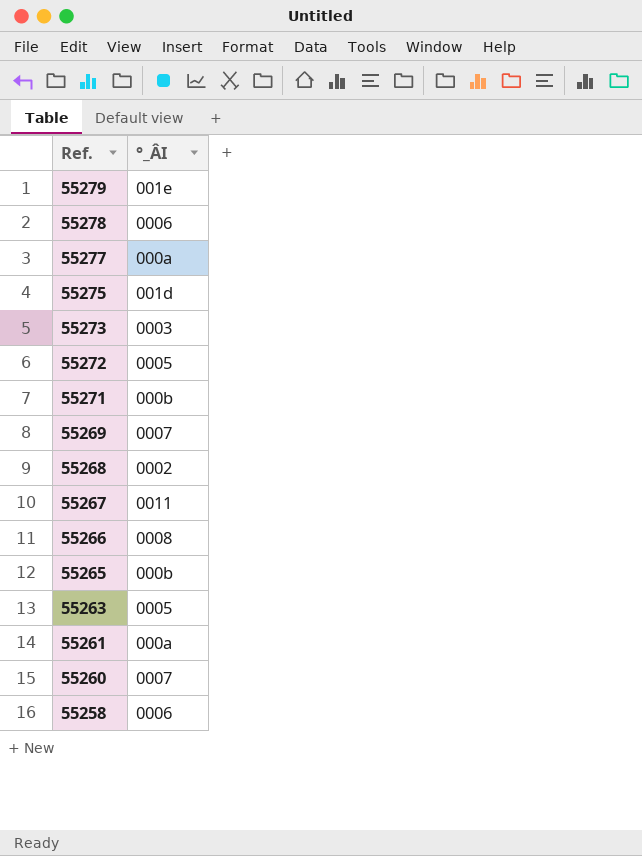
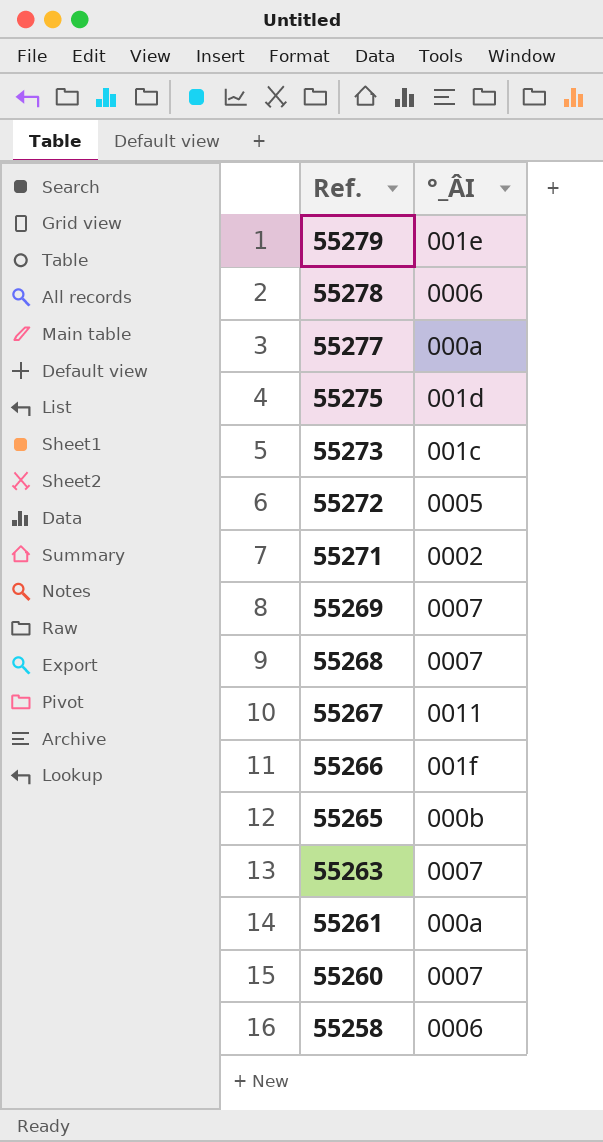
55273 | °_ÂI: 0003 -> 001c
55271 | °_ÂI: 000b -> 0002
55268 | °_ÂI: 0002 -> 0007
55266 | °_ÂI: 0008 -> 001f
55263 | °_ÂI: 0005 -> 0007

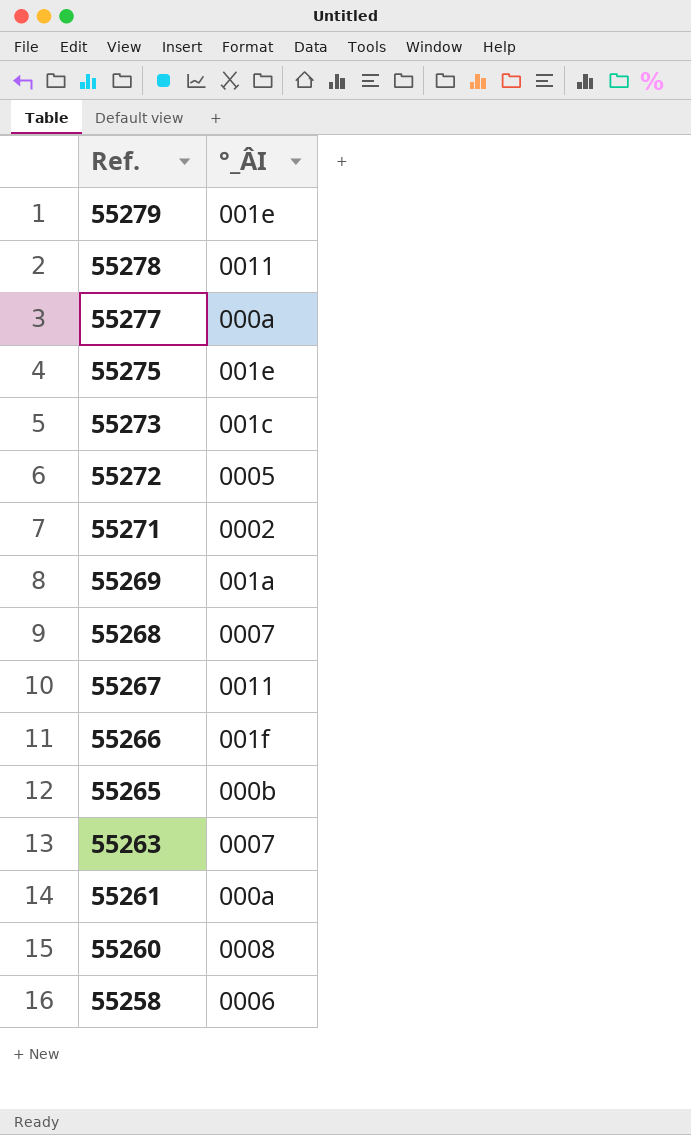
55278 | °_ÂI: 0006 -> 0011
55275 | °_ÂI: 001d -> 001e
55269 | °_ÂI: 0007 -> 001a
55260 | °_ÂI: 0007 -> 0008

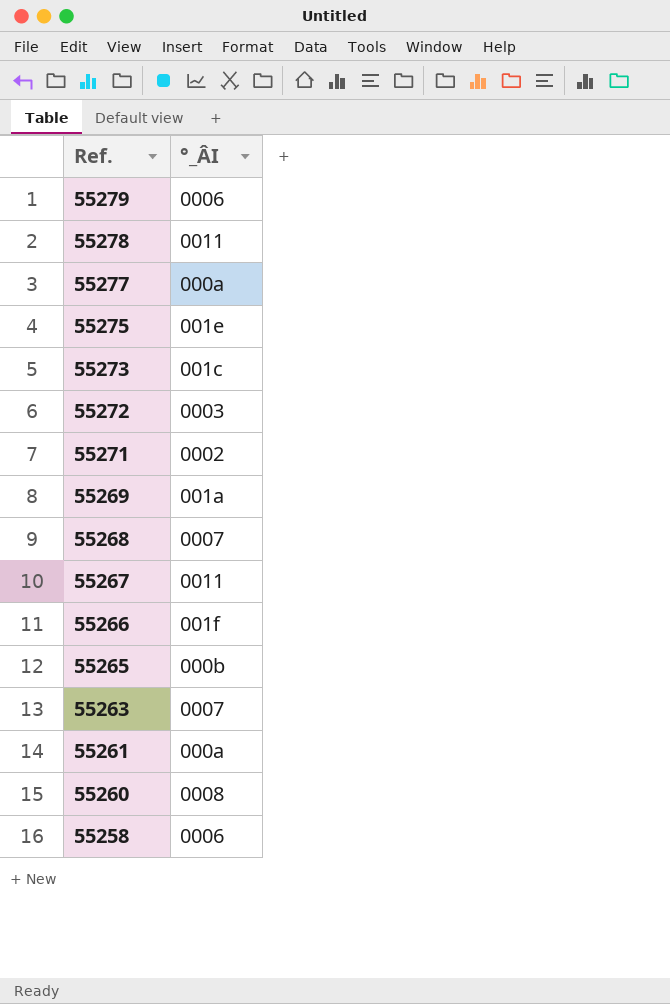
55279 | °_ÂI: 001e -> 0006
55272 | °_ÂI: 0005 -> 0003

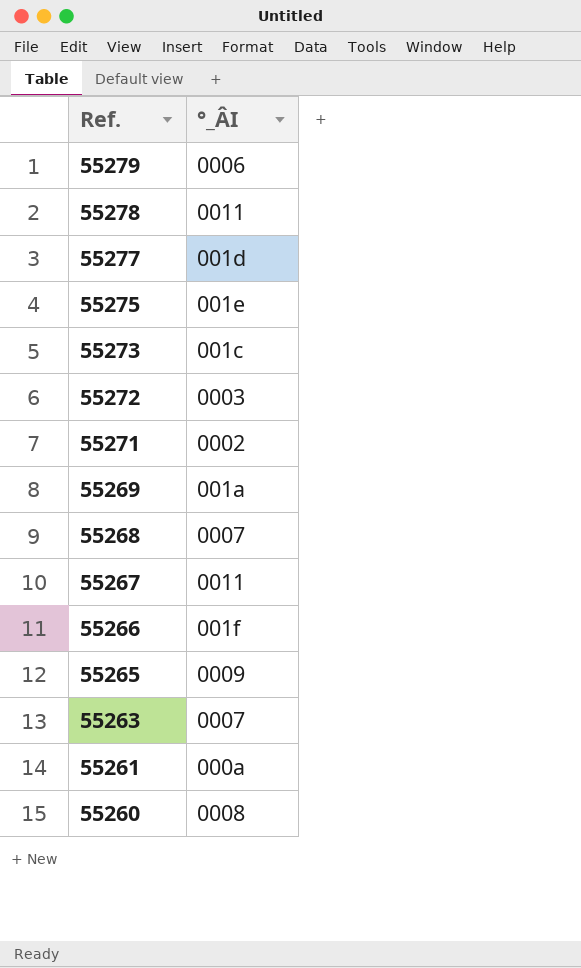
row 55258: 0006 -> none
55277 | °_ÂI: 000a -> 001d
55265 | °_ÂI: 000b -> 0009

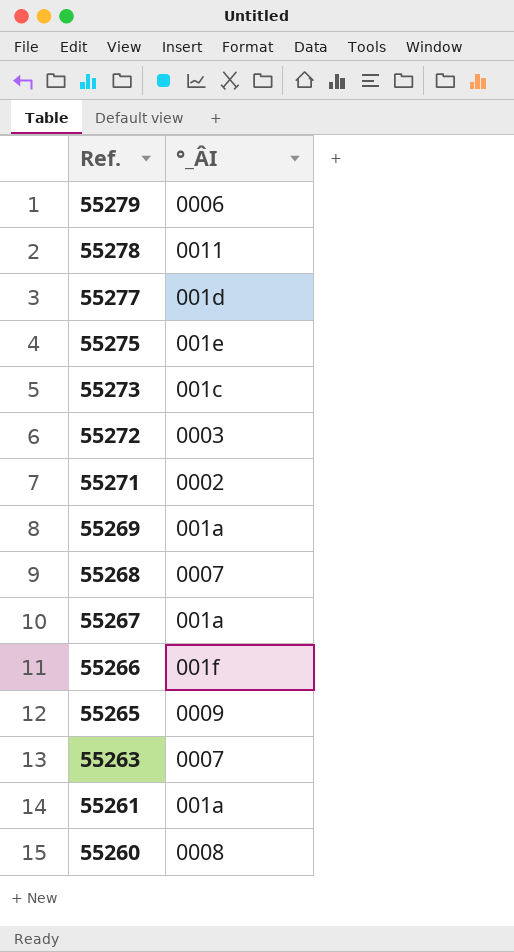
55267 | °_ÂI: 0011 -> 001a
55261 | °_ÂI: 000a -> 001a

